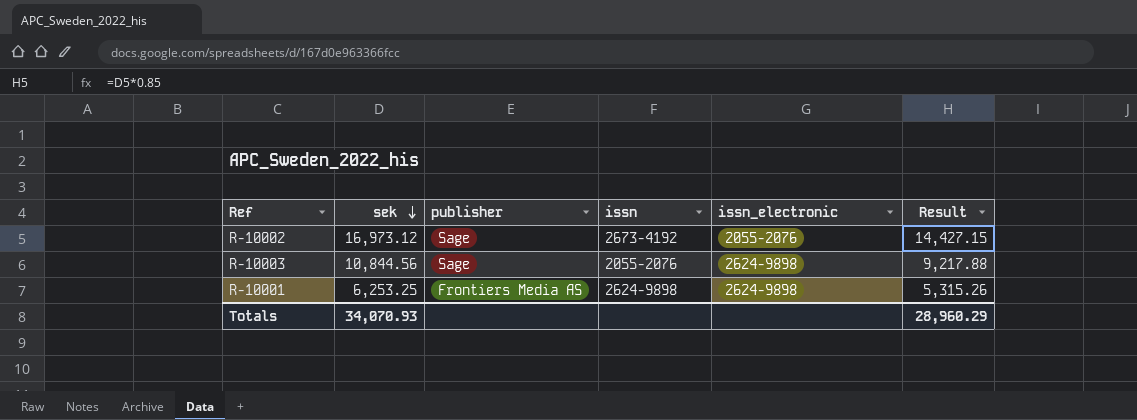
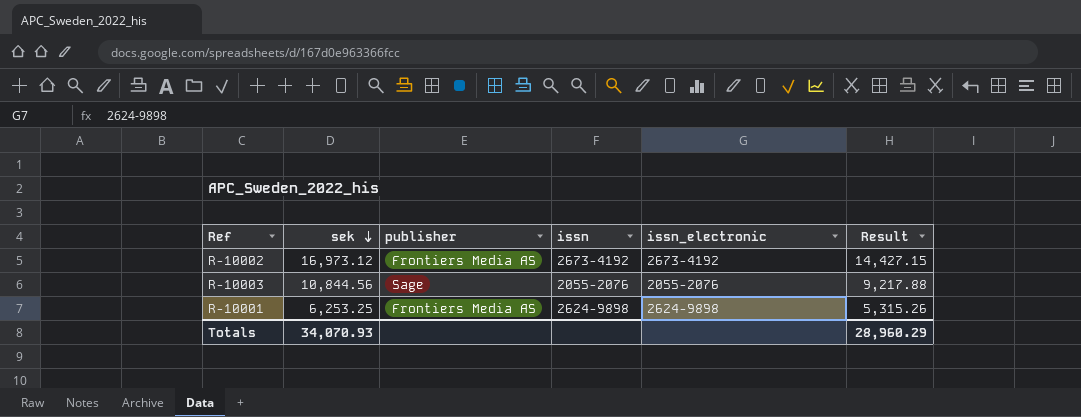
R-10002 | publisher: Sage -> Frontiers Media AS
R-10002 | issn_electronic: 2055-2076 -> 2673-4192
R-10003 | issn_electronic: 2624-9898 -> 2055-2076

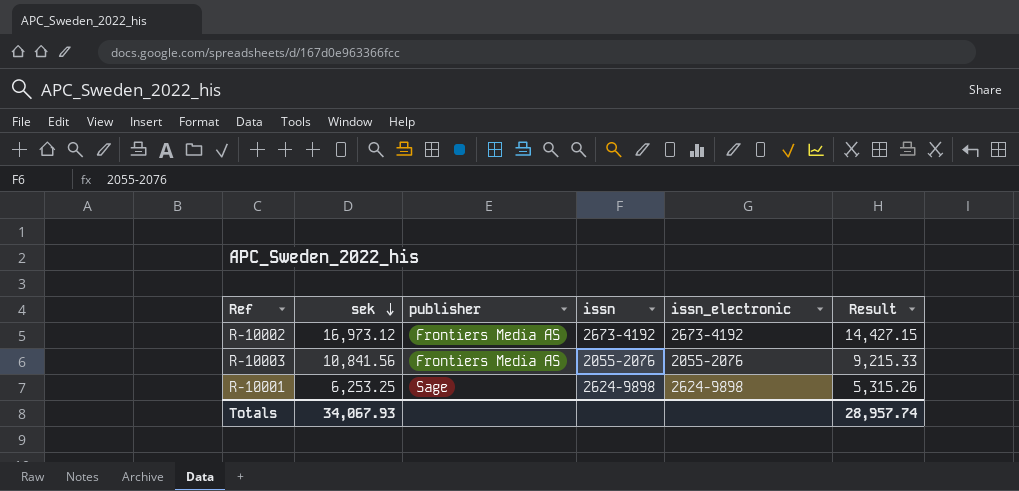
R-10003 | sek: 10,844.56 -> 10,841.56
R-10003 | publisher: Sage -> Frontiers Media AS
R-10003 | Result: 9,217.88 -> 9,215.33
R-10001 | publisher: Frontiers Media AS -> Sage
Totals | sek: 34,070.93 -> 34,067.93
Totals | Result: 28,960.29 -> 28,957.74

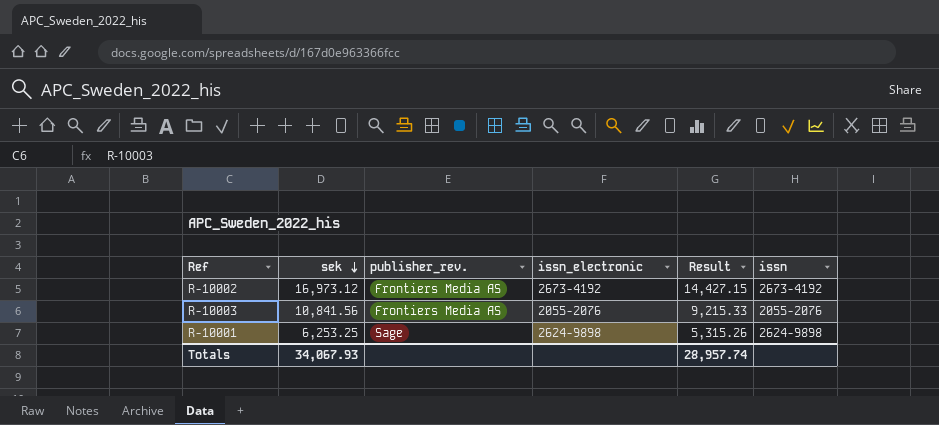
column name: publisher -> publisher_rev.
column issn | position: 4 -> 6

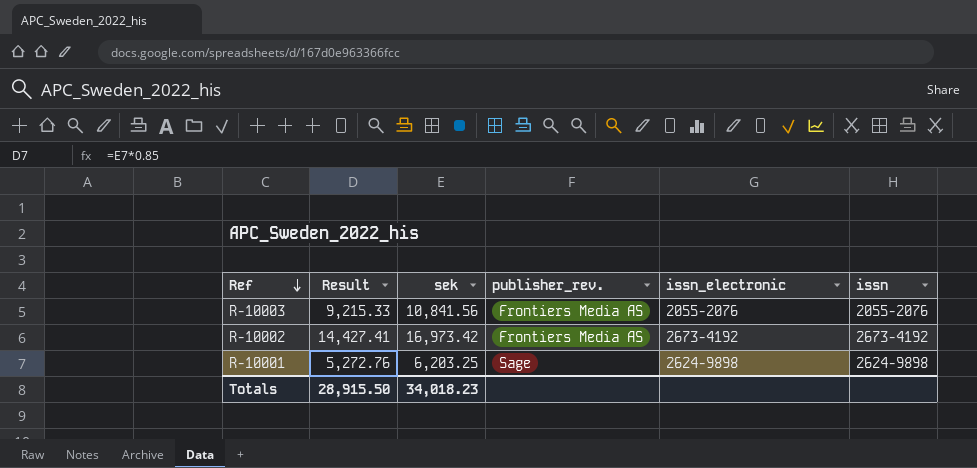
row order: sek descending -> Ref descending
column Result | position: 5 -> 2
R-10002 | Result: 14,427.15 -> 14,427.41
R-10002 | sek: 16,973.12 -> 16,973.42
R-10001 | Result: 5,315.26 -> 5,272.76
R-10001 | sek: 6,253.25 -> 6,203.25
Totals | Result: 28,957.74 -> 28,915.50
Totals | sek: 34,067.93 -> 34,018.23

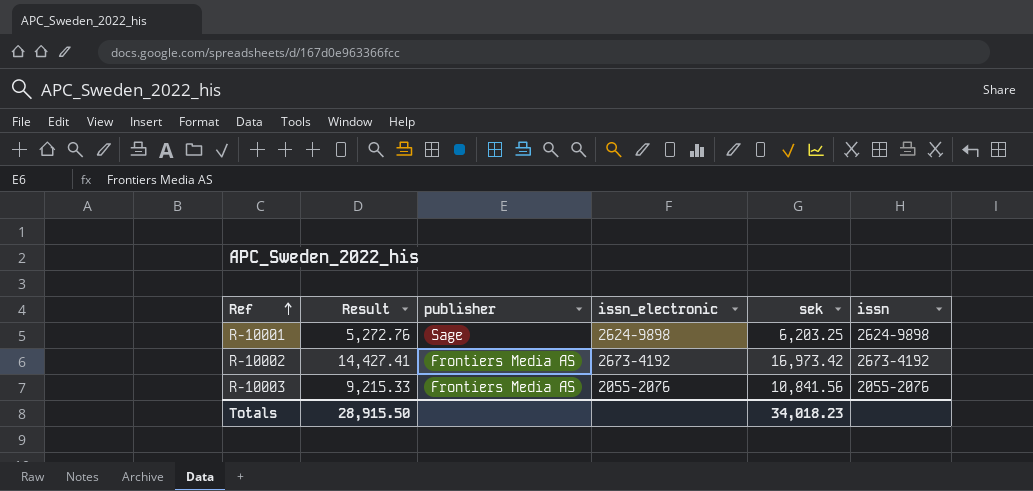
row order: Ref descending -> Ref ascending
column name: publisher_rev. -> publisher
column sek | position: 3 -> 5

